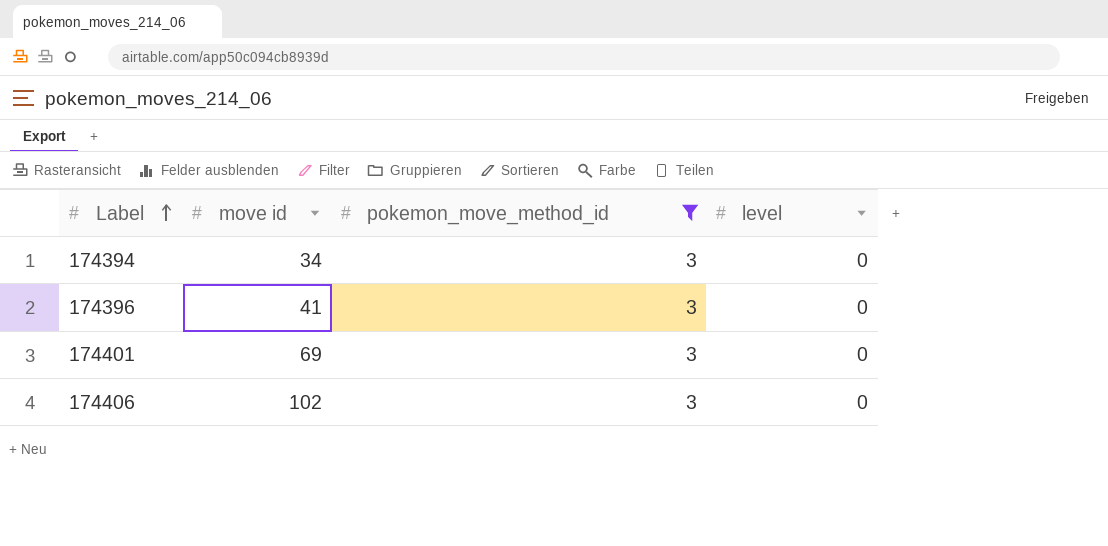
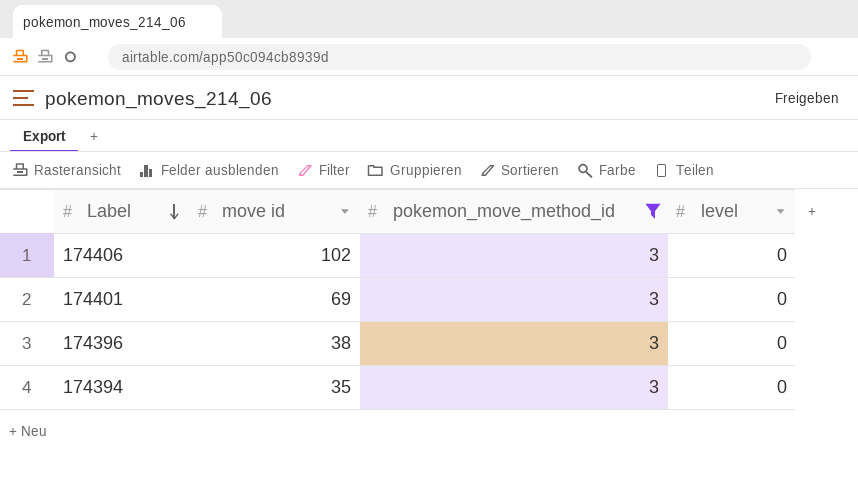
row order: Label ascending -> Label descending
174396 | move id: 41 -> 38
174394 | move id: 34 -> 35

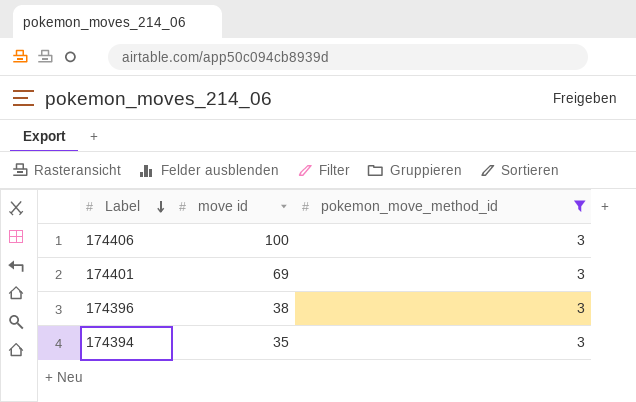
column level | position: 4 -> none
174406 | move id: 102 -> 100

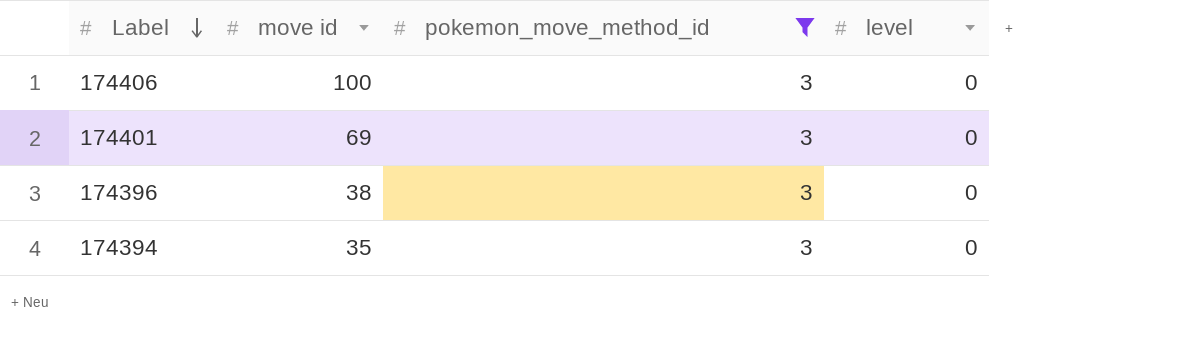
column level | position: none -> 4

